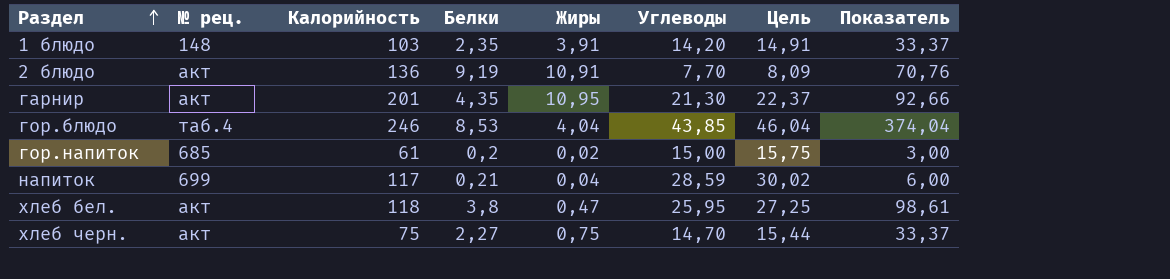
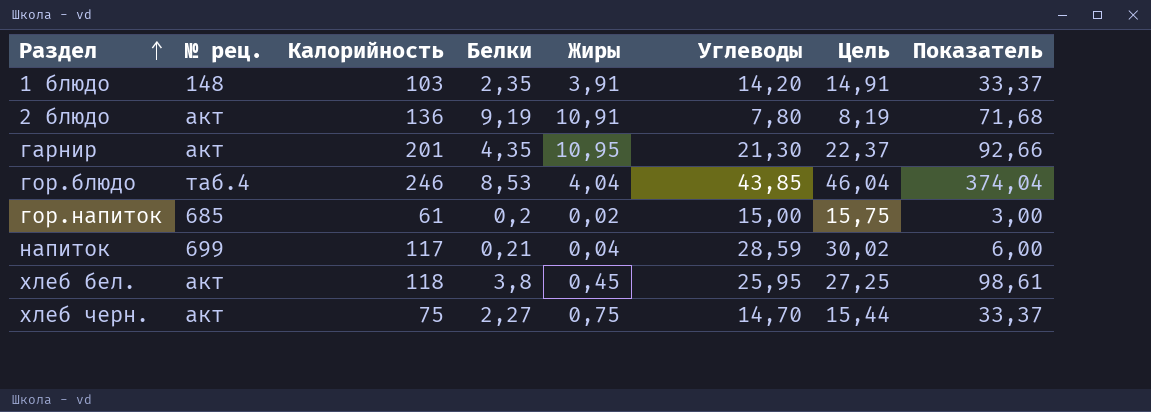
2 блюдо | Углеводы: 7,70 -> 7,80
2 блюдо | Цель: 8,09 -> 8,19
2 блюдо | Показатель: 70,76 -> 71,68
хлеб бел. | Жиры: 0,47 -> 0,45

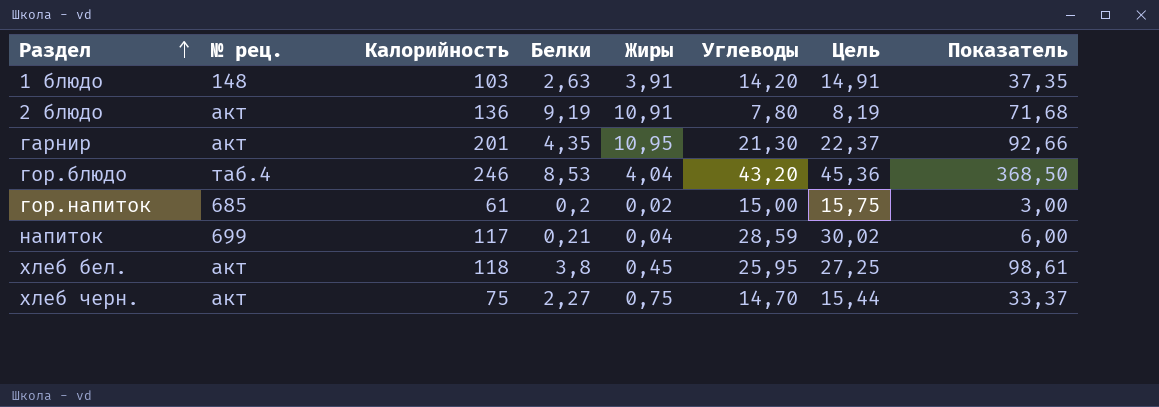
1 блюдо | Белки: 2,35 -> 2,63
1 блюдо | Показатель: 33,37 -> 37,35
гор.блюдо | Углеводы: 43,85 -> 43,20
гор.блюдо | Цель: 46,04 -> 45,36
гор.блюдо | Показатель: 374,04 -> 368,50

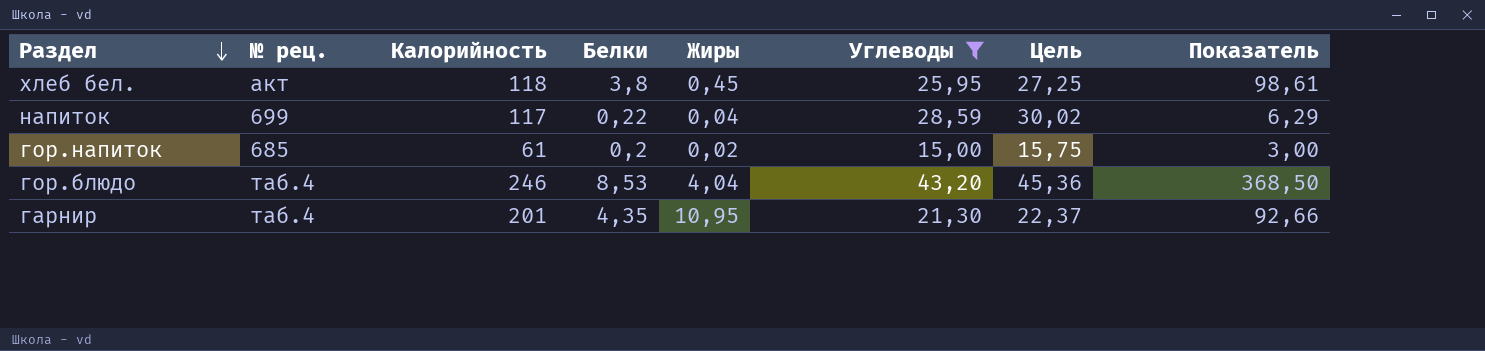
filter: none -> Углеводы >= 15,00
row order: Раздел ascending -> Раздел descending
напиток | Белки: 0,21 -> 0,22
напиток | Показатель: 6,00 -> 6,29
гарнир | № рец.: акт -> таб.4

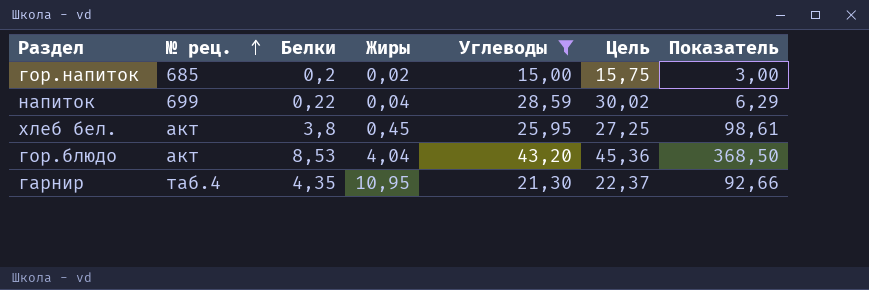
row order: Раздел descending -> № рец. ascending
column Калорийность | position: 3 -> none
гор.блюдо | № рец.: таб.4 -> акт

